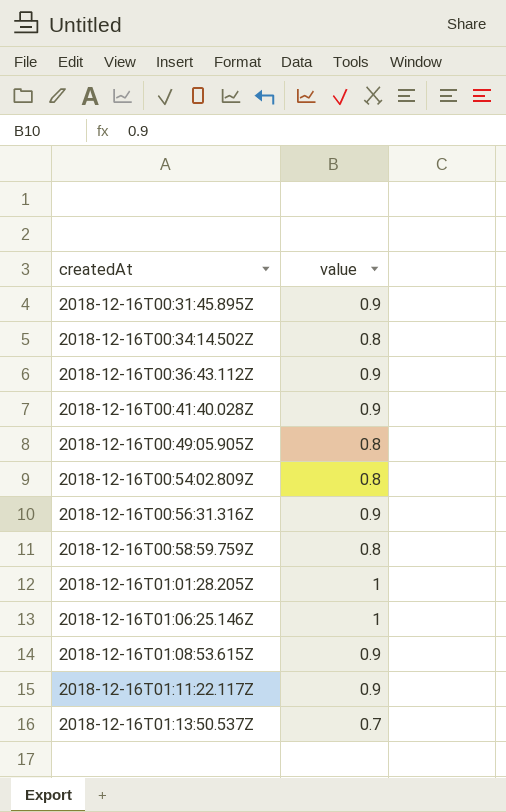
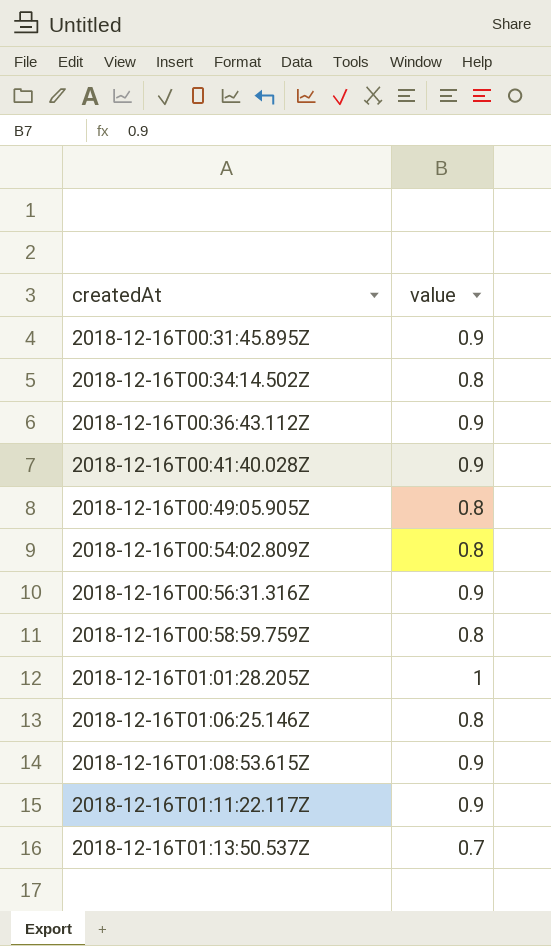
2018-12-16T01:06:25.146Z | value: 1 -> 0.8

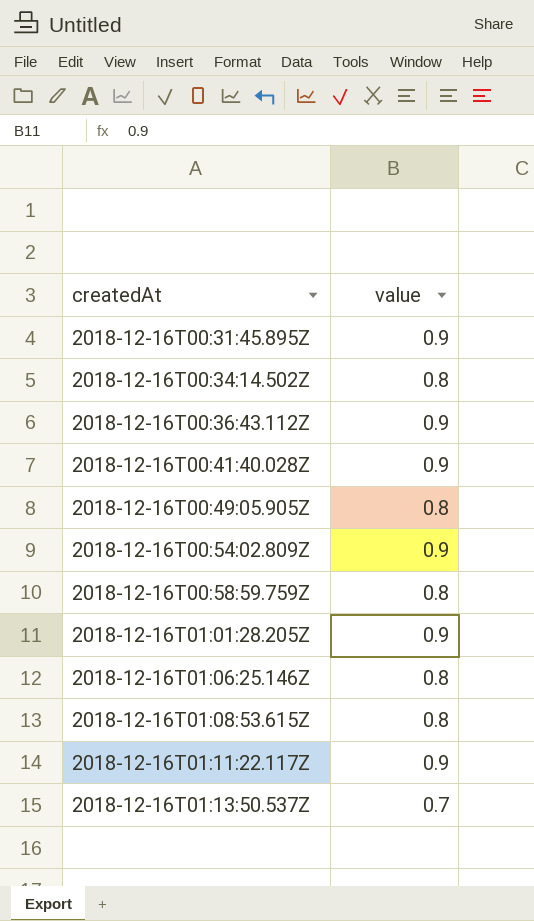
row 2018-12-16T00:56:31.316Z: 0.9 -> none
2018-12-16T00:54:02.809Z | value: 0.8 -> 0.9
2018-12-16T01:01:28.205Z | value: 1 -> 0.9
2018-12-16T01:08:53.615Z | value: 0.9 -> 0.8

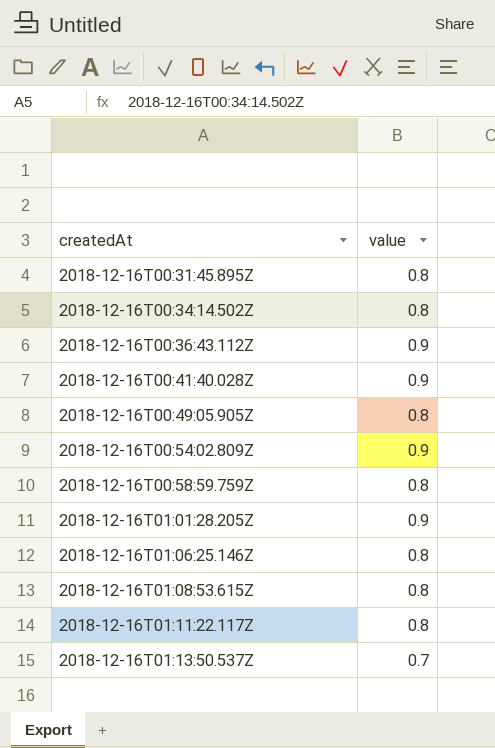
2018-12-16T00:31:45.895Z | value: 0.9 -> 0.8
2018-12-16T01:11:22.117Z | value: 0.9 -> 0.8

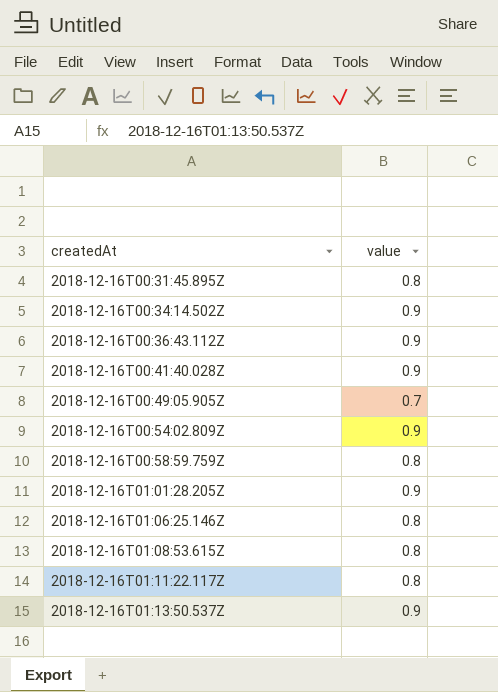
2018-12-16T00:34:14.502Z | value: 0.8 -> 0.9
2018-12-16T00:49:05.905Z | value: 0.8 -> 0.7
2018-12-16T01:13:50.537Z | value: 0.7 -> 0.9

